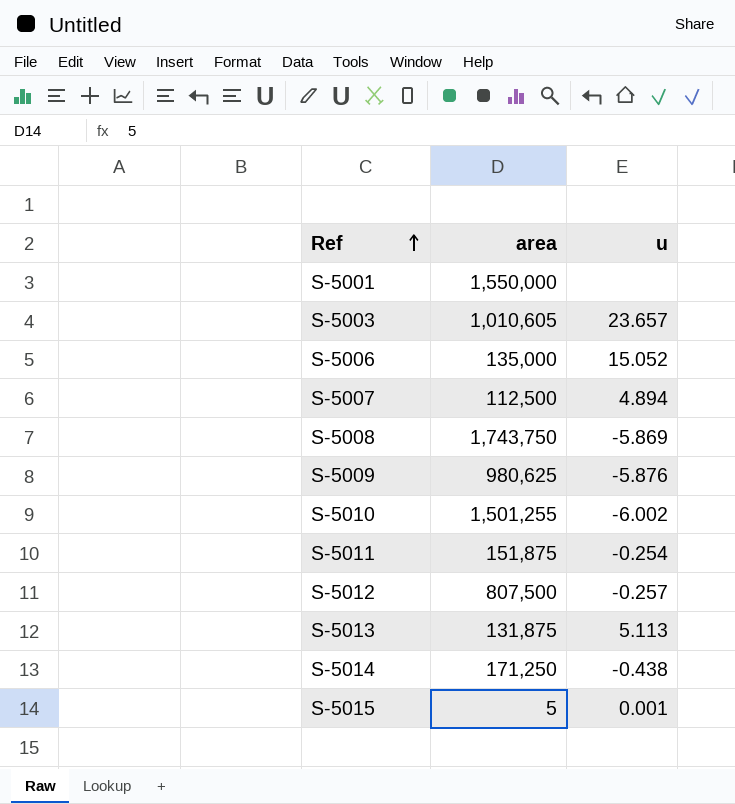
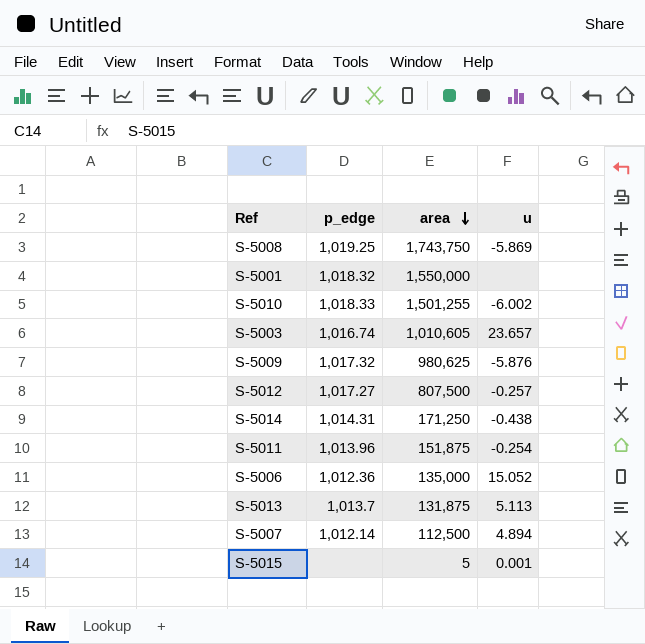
row order: Ref ascending -> area descending
column p_edge | position: none -> 2

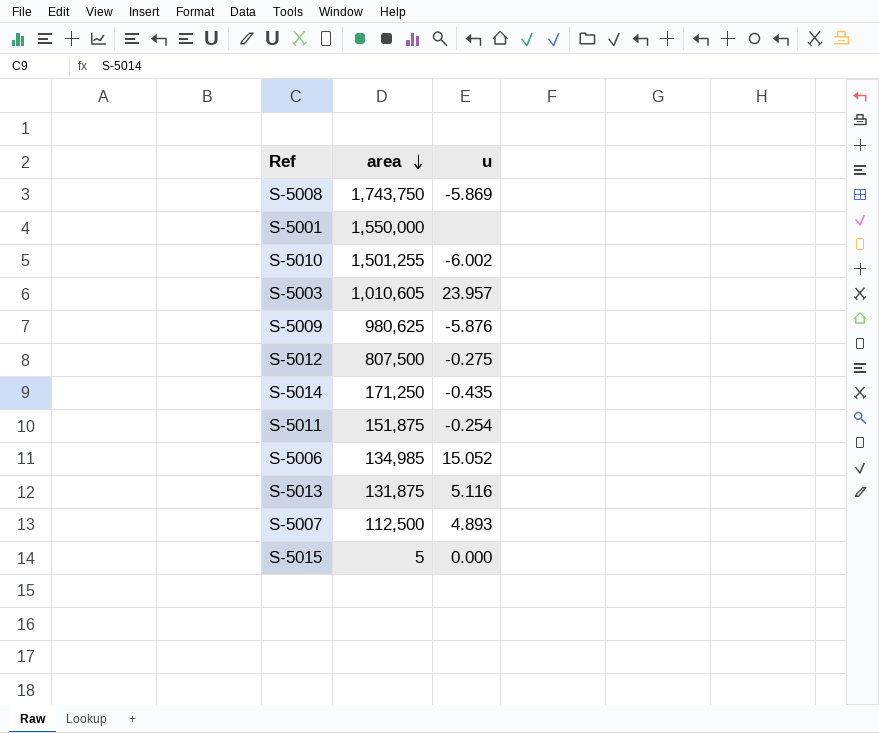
column p_edge | position: 2 -> none
S-5003 | u: 23.657 -> 23.957
S-5012 | u: -0.257 -> -0.275
S-5014 | u: -0.438 -> -0.435
S-5006 | area: 135,000 -> 134,985
S-5013 | u: 5.113 -> 5.116
S-5007 | u: 4.894 -> 4.893
S-5015 | u: 0.001 -> 0.000

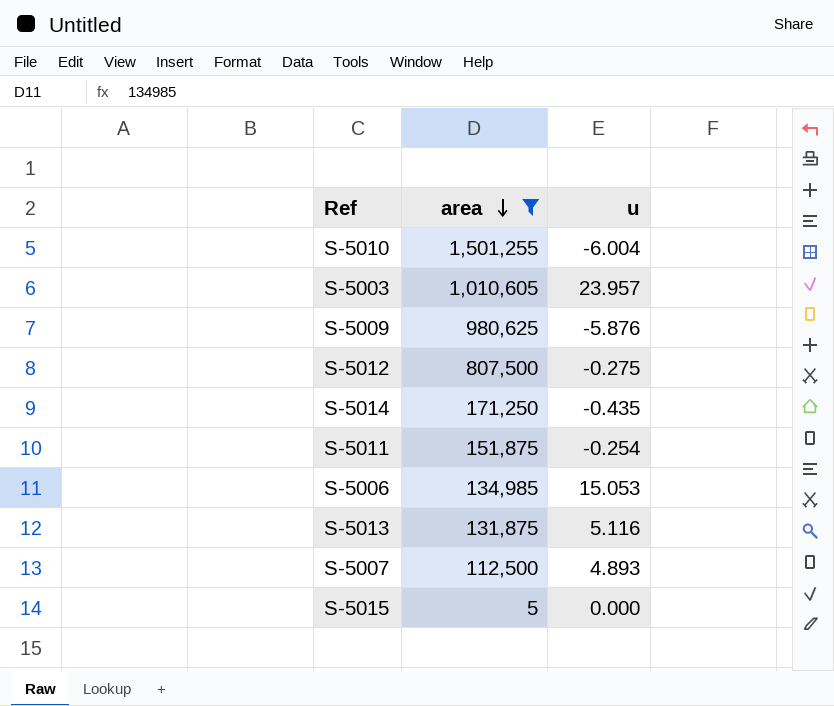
filter: none -> area <= 1,501,255
S-5010 | u: -6.002 -> -6.004
S-5006 | u: 15.052 -> 15.053

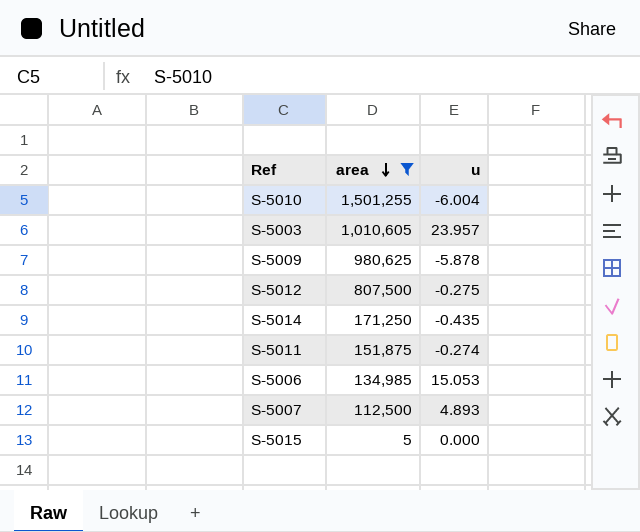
row S-5013: 131,875 | 5.116 -> none
S-5009 | u: -5.876 -> -5.878
S-5011 | u: -0.254 -> -0.274

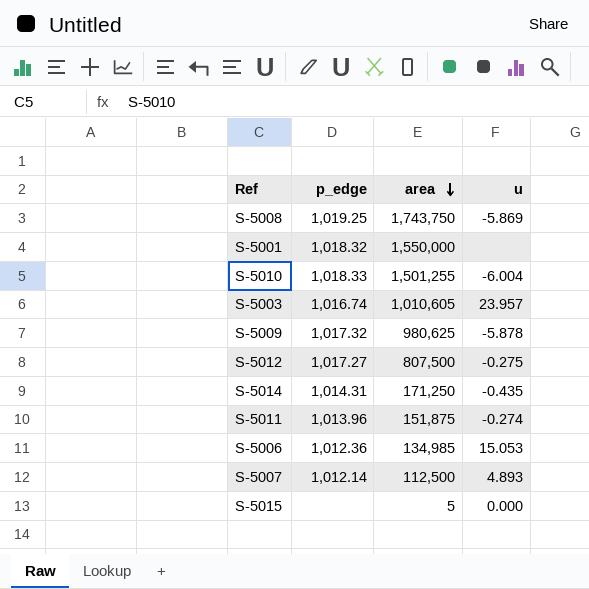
filter: area <= 1,501,255 -> none
column p_edge | position: none -> 2

